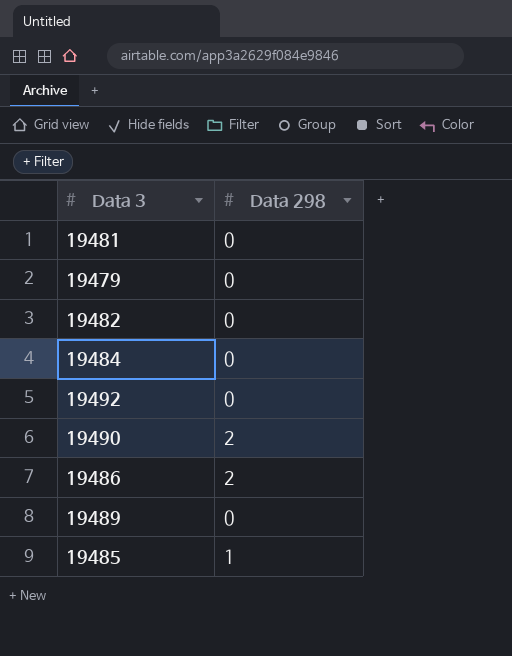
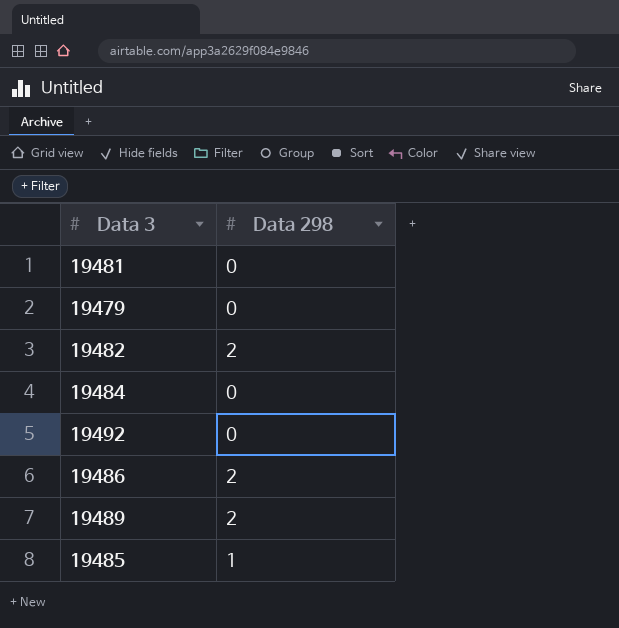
row 19490: 2 -> none
19482 | Data 298: 0 -> 2
19489 | Data 298: 0 -> 2

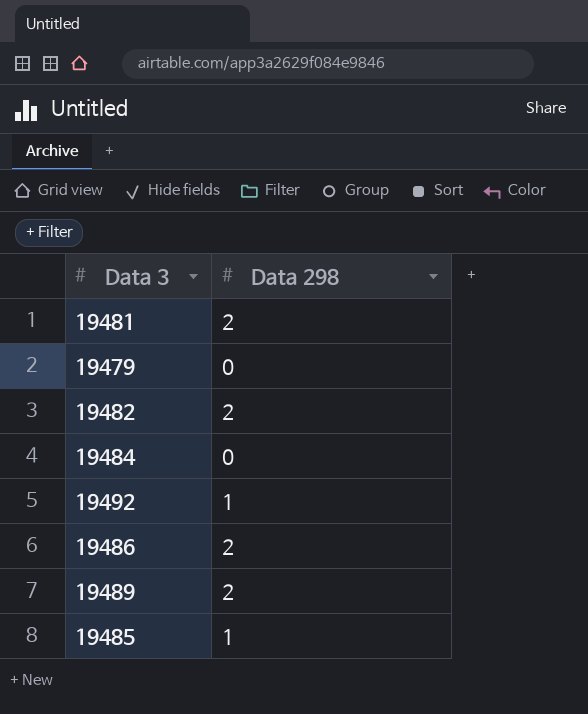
19481 | Data 298: 0 -> 2
19492 | Data 298: 0 -> 1

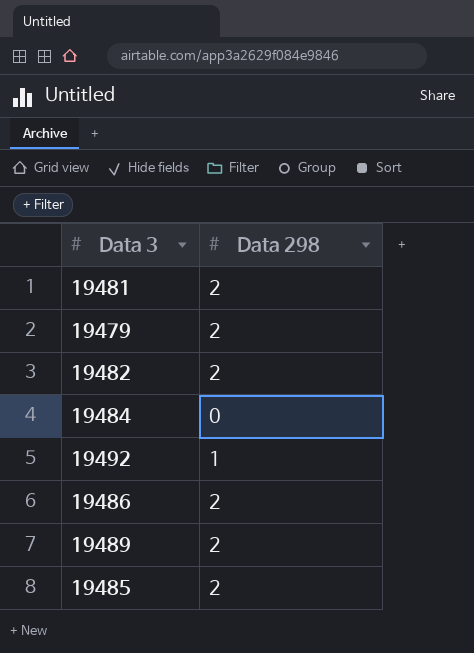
19479 | Data 298: 0 -> 2
19485 | Data 298: 1 -> 2

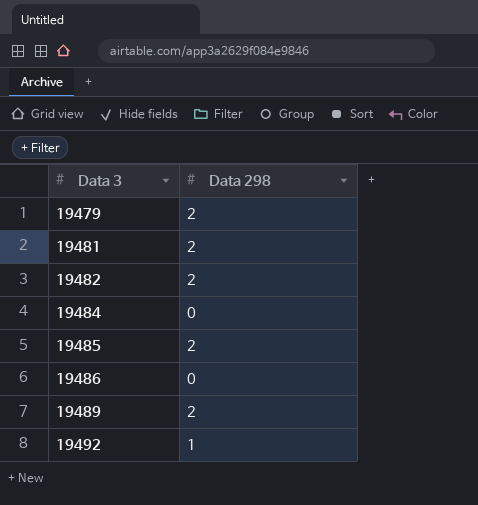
row order: none -> Data 3 ascending
19486 | Data 298: 2 -> 0

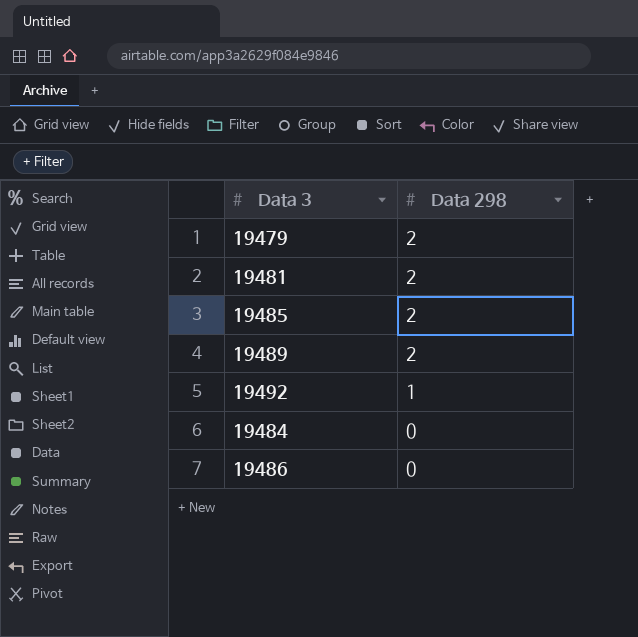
row order: Data 3 ascending -> Data 298 descending
row 19482: 2 -> none

